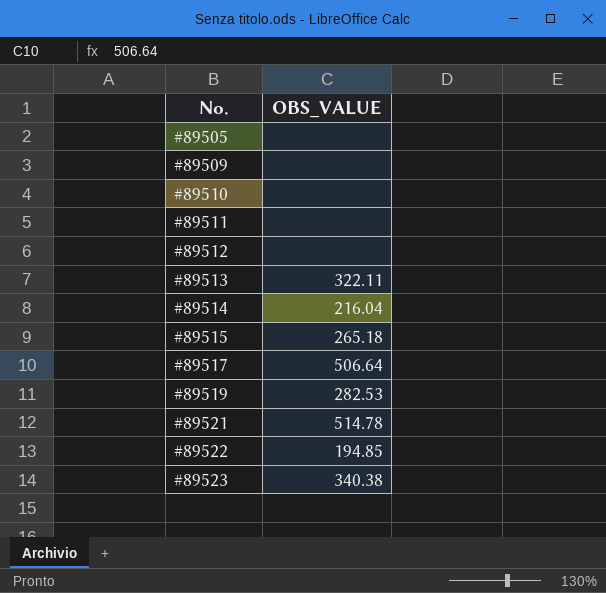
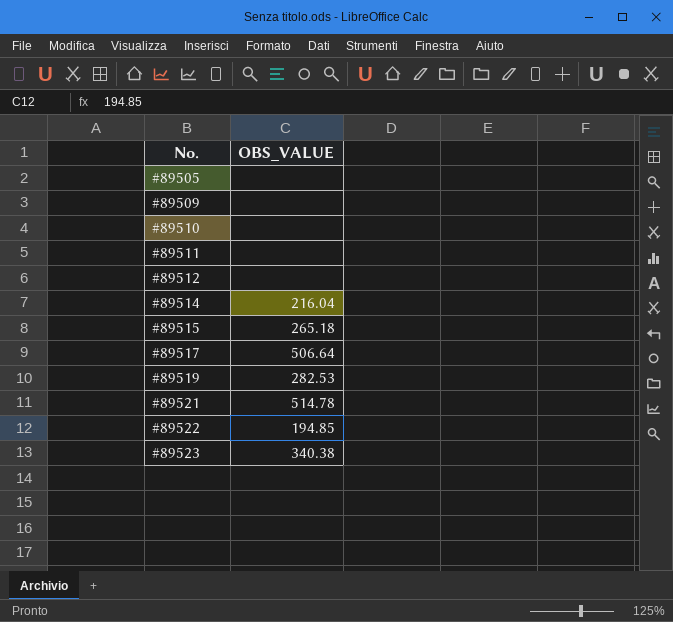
row #89513: 322.11 -> none

